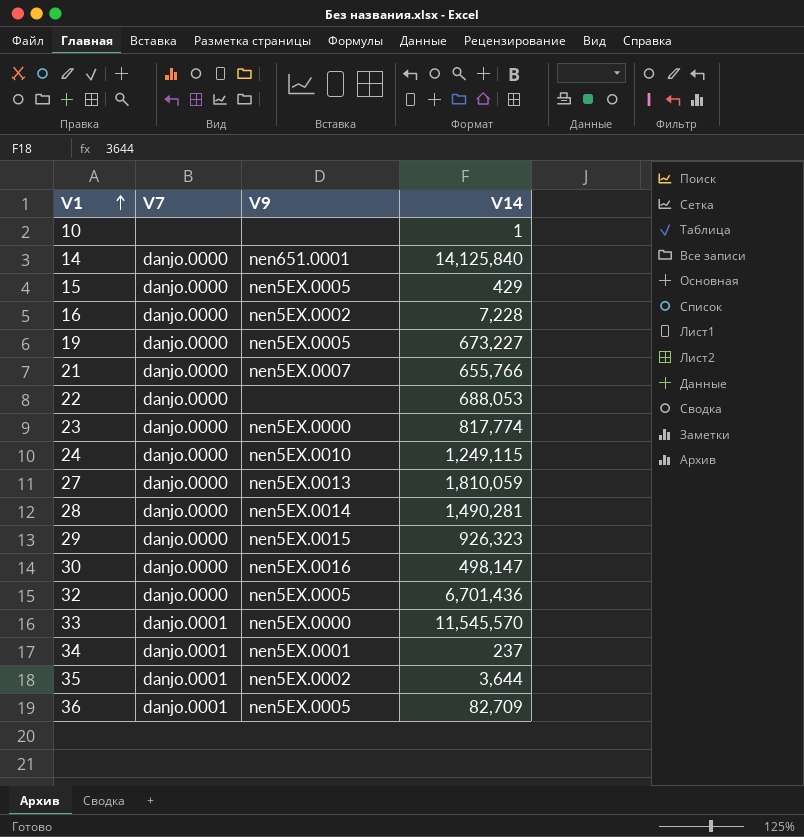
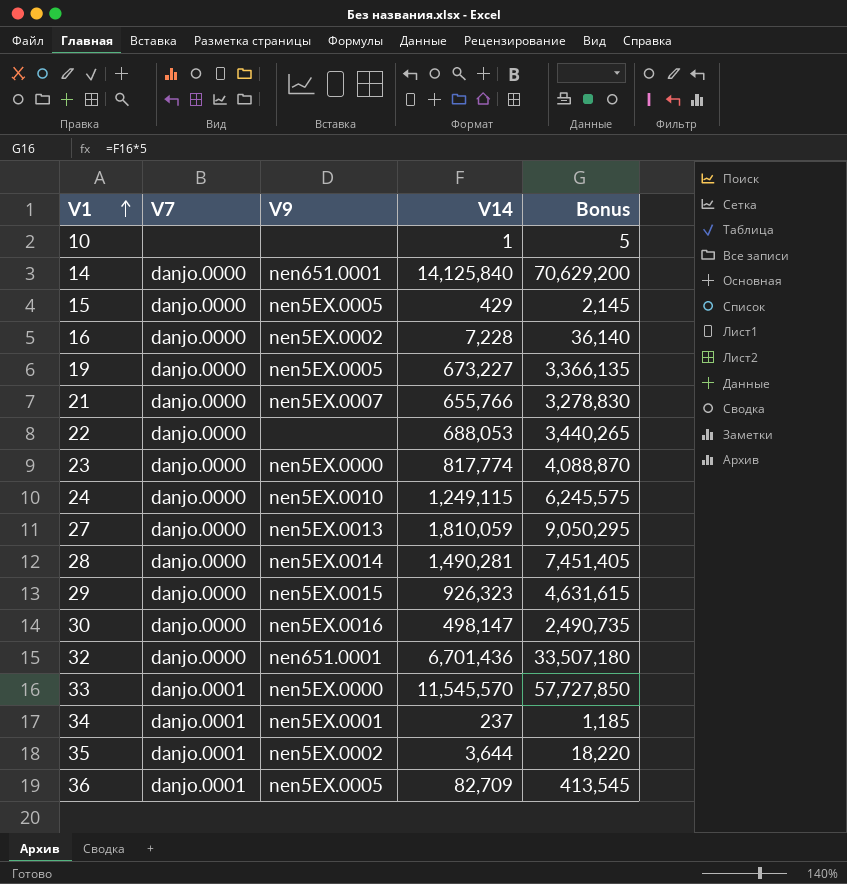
column Bonus | formula: none -> [V14] * 5
32 | V9: nen5EX.0005 -> nen651.0001

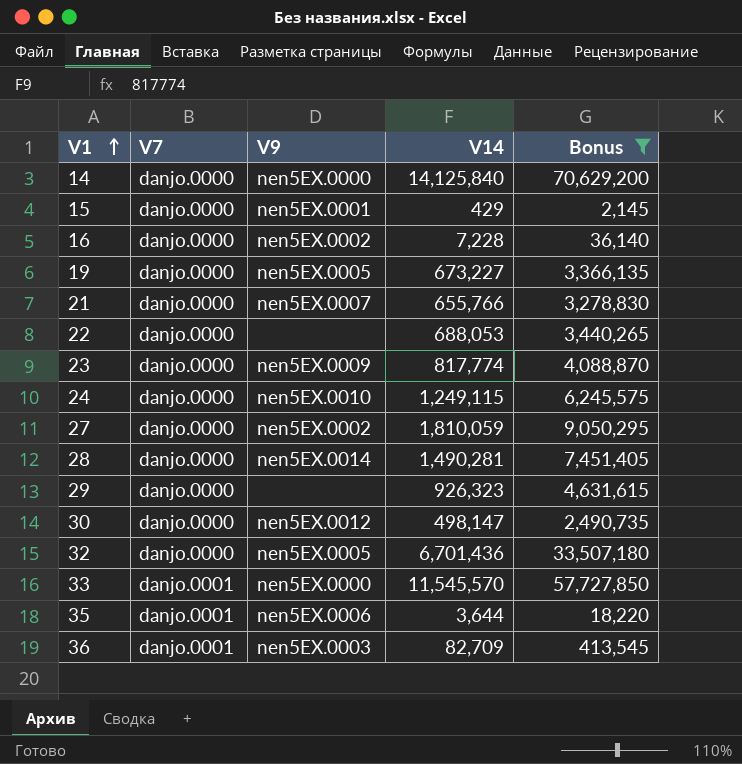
filter: none -> Bonus >= 2,145
14 | V9: nen651.0001 -> nen5EX.0000
15 | V9: nen5EX.0005 -> nen5EX.0001
23 | V9: nen5EX.0000 -> nen5EX.0009
27 | V9: nen5EX.0013 -> nen5EX.0002
29 | V9: nen5EX.0015 -> none
30 | V9: nen5EX.0016 -> nen5EX.0012
32 | V9: nen651.0001 -> nen5EX.0005
35 | V9: nen5EX.0002 -> nen5EX.0006
36 | V9: nen5EX.0005 -> nen5EX.0003

